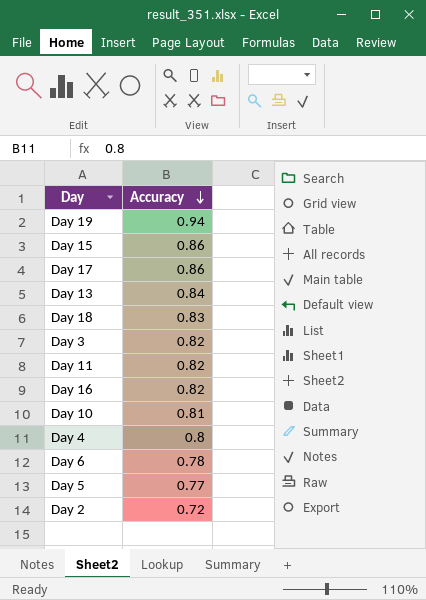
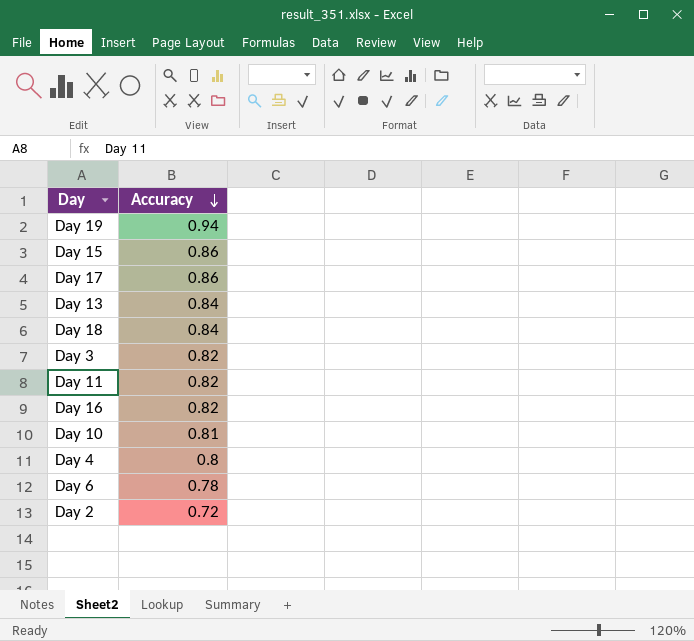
row Day 5: 0.77 -> none
Day 18 | Accuracy: 0.83 -> 0.84

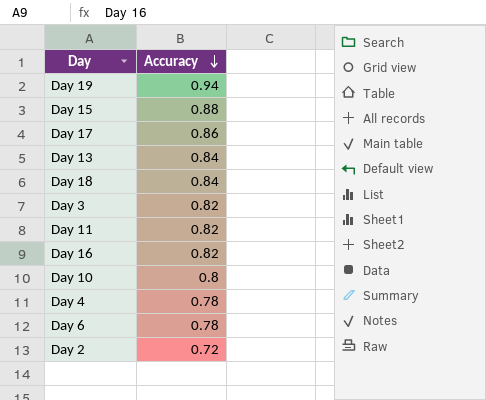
Day 15 | Accuracy: 0.86 -> 0.88
Day 10 | Accuracy: 0.81 -> 0.8
Day 4 | Accuracy: 0.8 -> 0.78

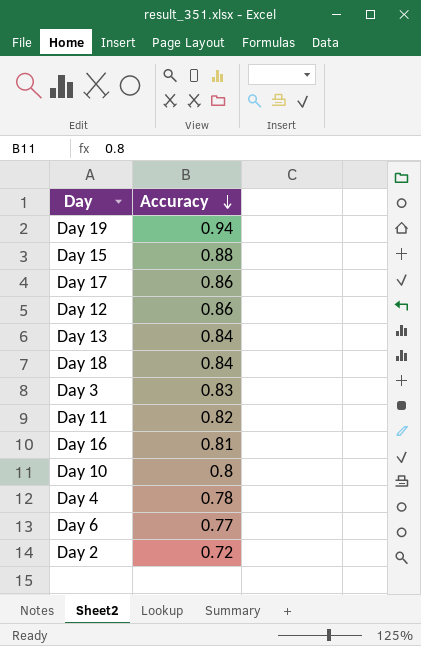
row Day 12: none -> 0.86
Day 3 | Accuracy: 0.82 -> 0.83
Day 16 | Accuracy: 0.82 -> 0.81
Day 6 | Accuracy: 0.78 -> 0.77

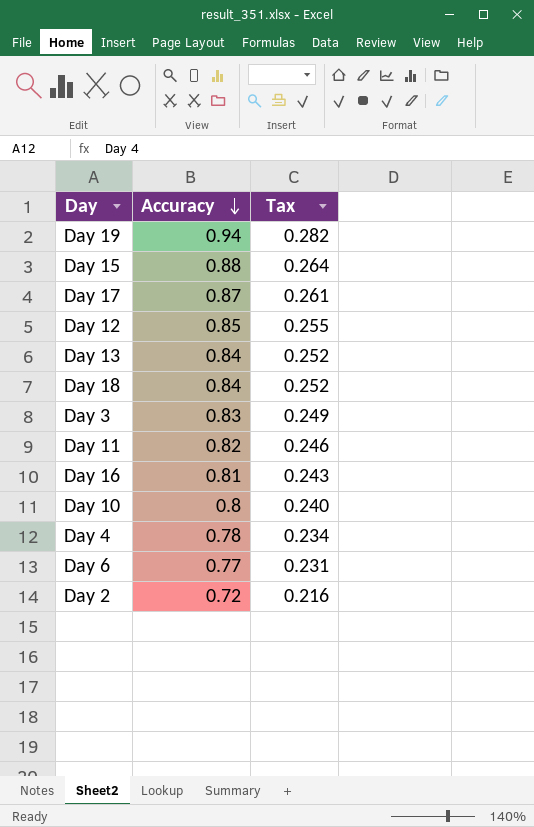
column Tax | formula: none -> [Accuracy] * 0.3
Day 17 | Accuracy: 0.86 -> 0.87
Day 12 | Accuracy: 0.86 -> 0.85

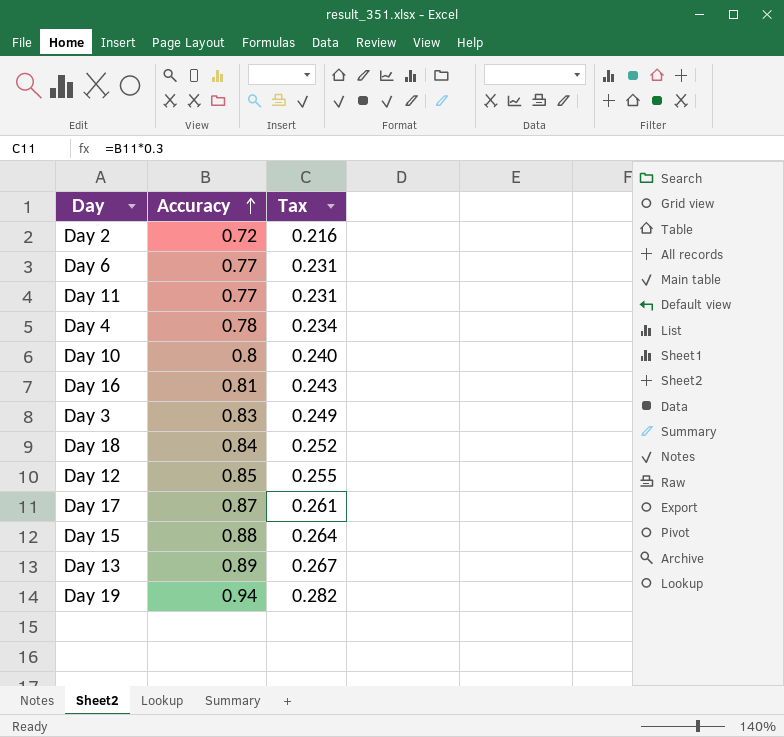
row order: Accuracy descending -> Accuracy ascending
Day 11 | Accuracy: 0.82 -> 0.77
Day 11 | Tax: 0.246 -> 0.231
Day 13 | Accuracy: 0.84 -> 0.89
Day 13 | Tax: 0.252 -> 0.267

